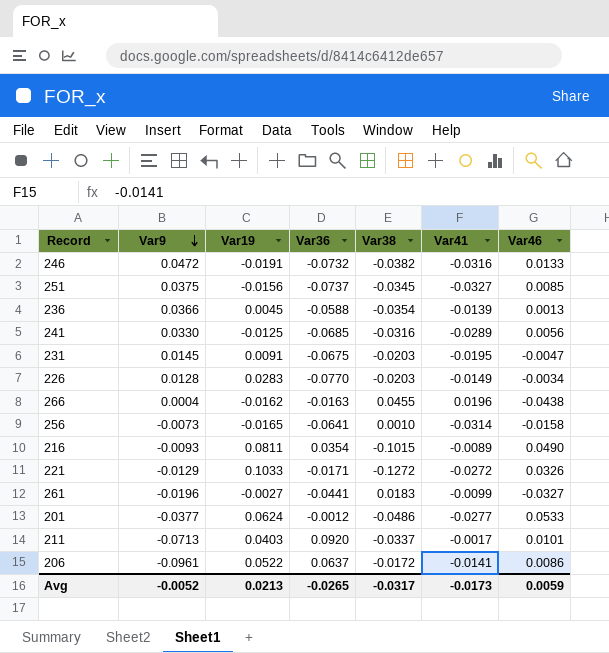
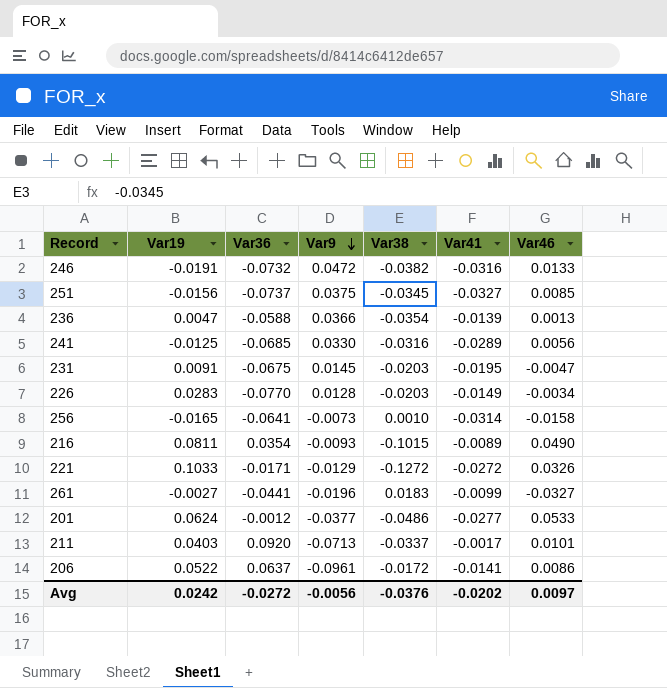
column Var9 | position: 2 -> 4
row 266: 0.0004 | -0.0162 | -0.0163 | 0.0455 | 0.0196 | -0.0438 -> none
236 | Var19: 0.0045 -> 0.0047
Avg | Var19: 0.0213 -> 0.0242
Avg | Var36: -0.0265 -> -0.0272
Avg | Var9: -0.0052 -> -0.0056
Avg | Var38: -0.0317 -> -0.0376
Avg | Var41: -0.0173 -> -0.0202
Avg | Var46: 0.0059 -> 0.0097

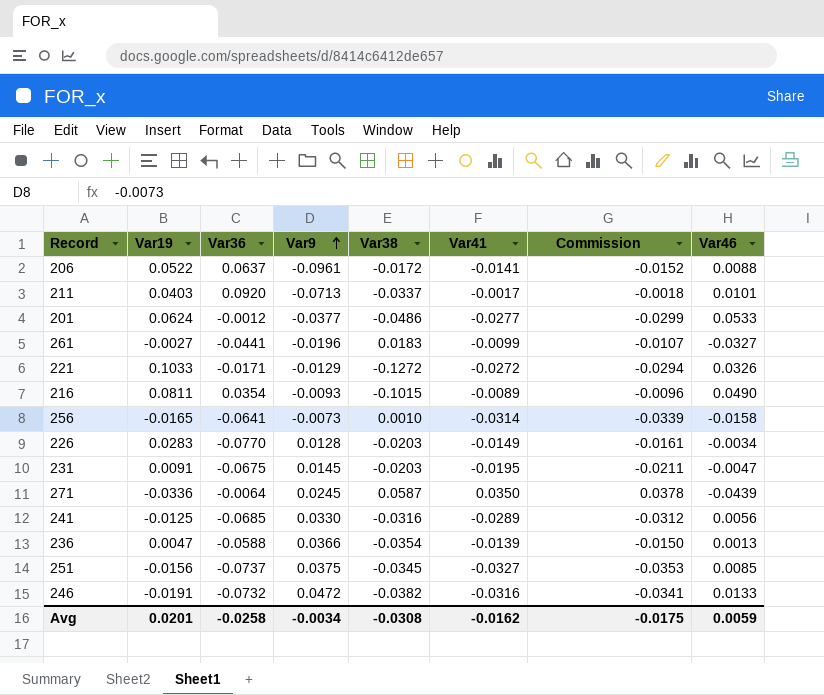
row order: Var9 descending -> Var9 ascending
column Commission | formula: none -> [Var41] * 1.08
206 | Var46: 0.0086 -> 0.0088
row 271: none -> -0.0336 | -0.0064 | 0.0245 | 0.0587 | 0.0350 | 0.0378 | -0.0439
Avg | Var19: 0.0242 -> 0.0201
Avg | Var36: -0.0272 -> -0.0258
Avg | Var9: -0.0056 -> -0.0034
Avg | Var38: -0.0376 -> -0.0308
Avg | Var41: -0.0202 -> -0.0162
Avg | Var46: 0.0097 -> 0.0059

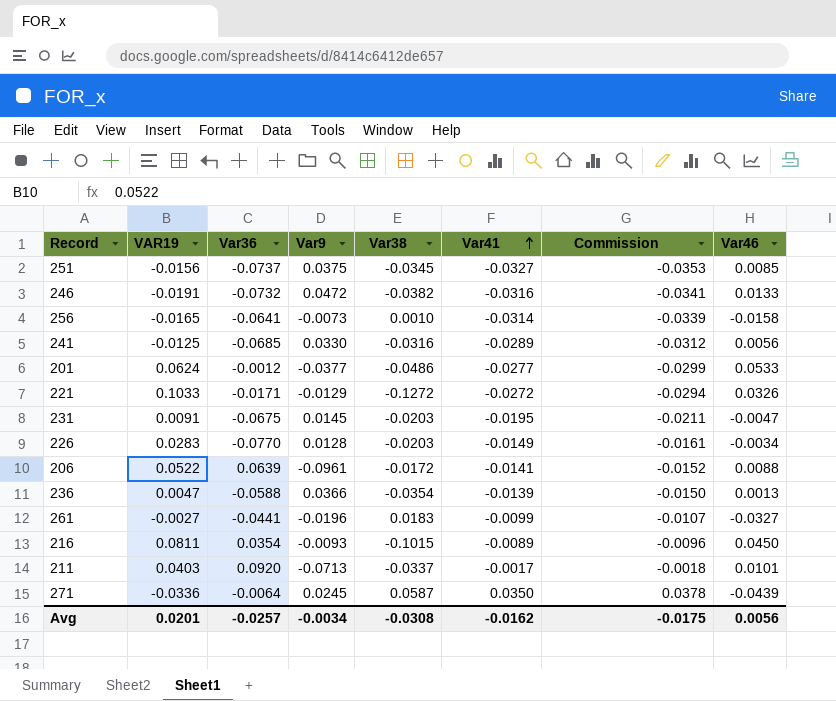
row order: Var9 ascending -> Var41 ascending
column name: Var19 -> VAR19
206 | Var36: 0.0637 -> 0.0639
216 | Var46: 0.0490 -> 0.0450
Avg | Var36: -0.0258 -> -0.0257
Avg | Var46: 0.0059 -> 0.0056

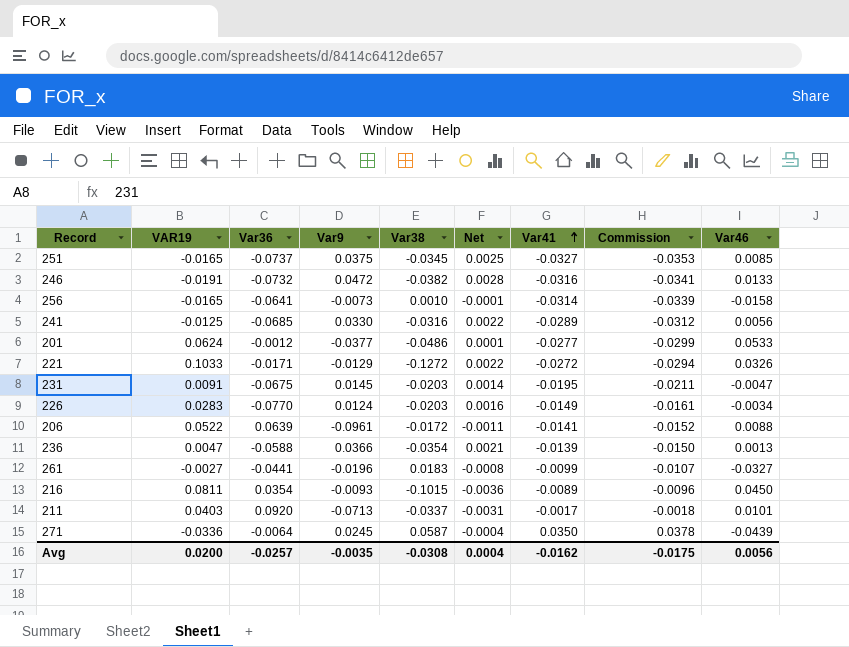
column Net | formula: none -> [Var36] * [Var38]
251 | VAR19: -0.0156 -> -0.0165
226 | Var9: 0.0128 -> 0.0124
Avg | VAR19: 0.0201 -> 0.0200
Avg | Var9: -0.0034 -> -0.0035

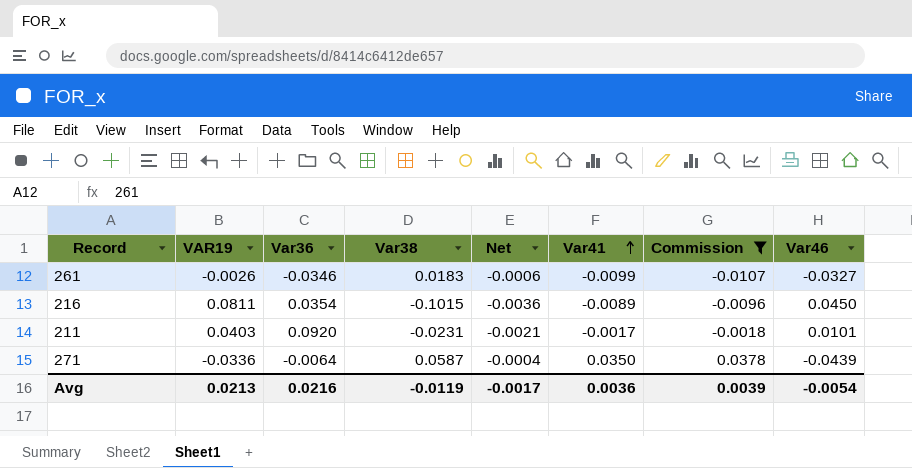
filter: none -> Commission >= -0.0107
column Var9 | position: 4 -> none
261 | VAR19: -0.0027 -> -0.0026
261 | Var36: -0.0441 -> -0.0346
261 | Net: -0.0008 -> -0.0006
211 | Var38: -0.0337 -> -0.0231
211 | Net: -0.0031 -> -0.0021
Avg | VAR19: 0.0200 -> 0.0213
Avg | Var36: -0.0257 -> 0.0216
Avg | Var38: -0.0308 -> -0.0119
Avg | Net: 0.0004 -> -0.0017
Avg | Var41: -0.0162 -> 0.0036
Avg | Commission: -0.0175 -> 0.0039
Avg | Var46: 0.0056 -> -0.0054

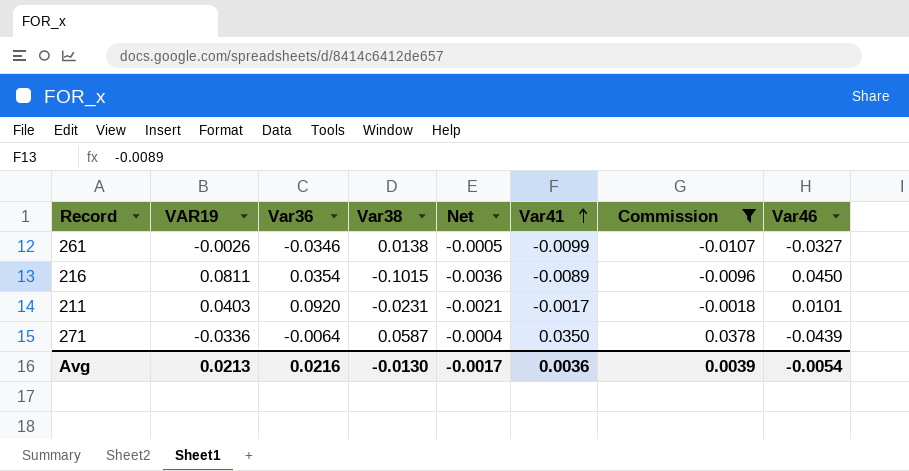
261 | Var38: 0.0183 -> 0.0138
261 | Net: -0.0006 -> -0.0005
Avg | Var38: -0.0119 -> -0.0130

